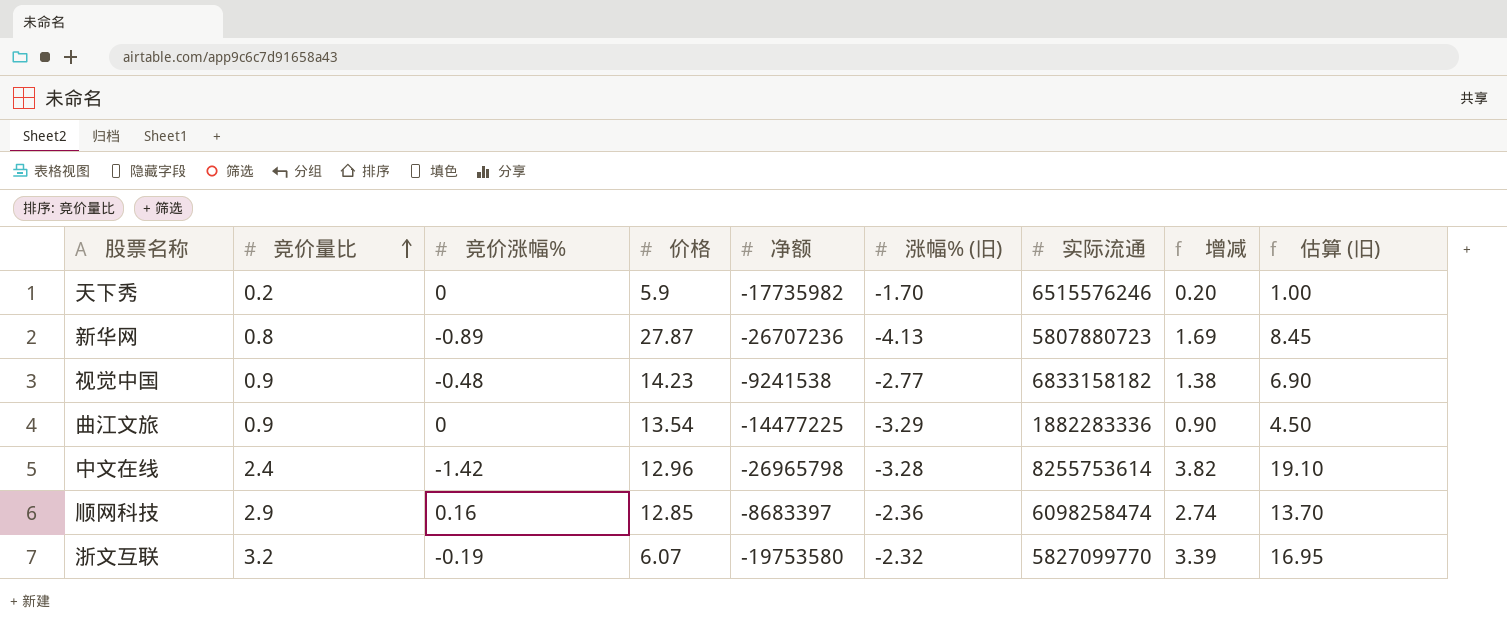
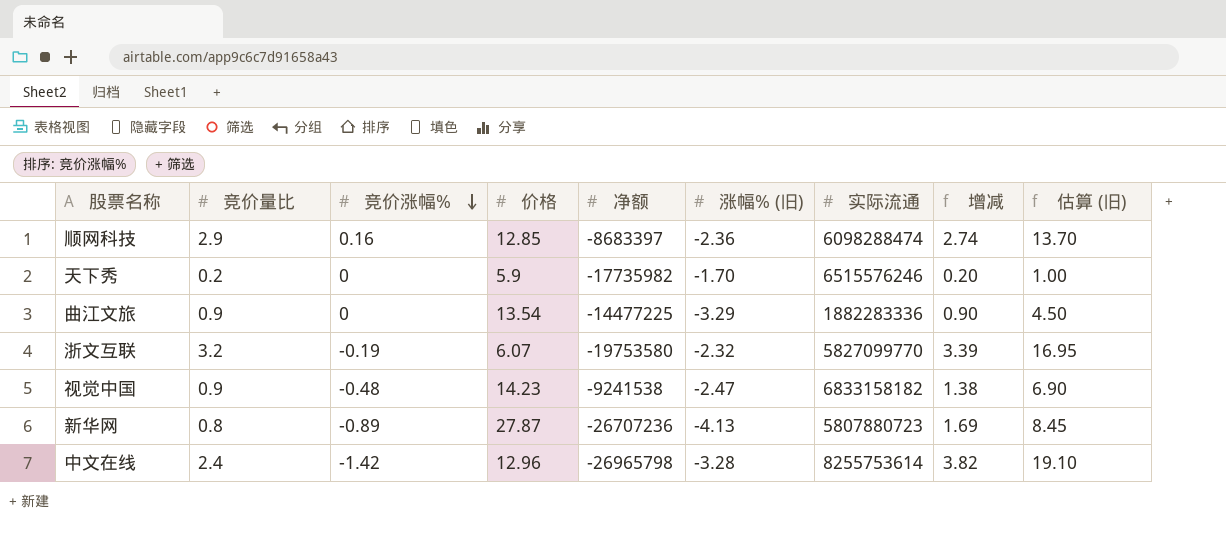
row order: 竞价量比 ascending -> 竞价涨幅% descending
顺网科技 | 实际流通: 6098258474 -> 6098288474
视觉中国 | 涨幅% (旧): -2.77 -> -2.47

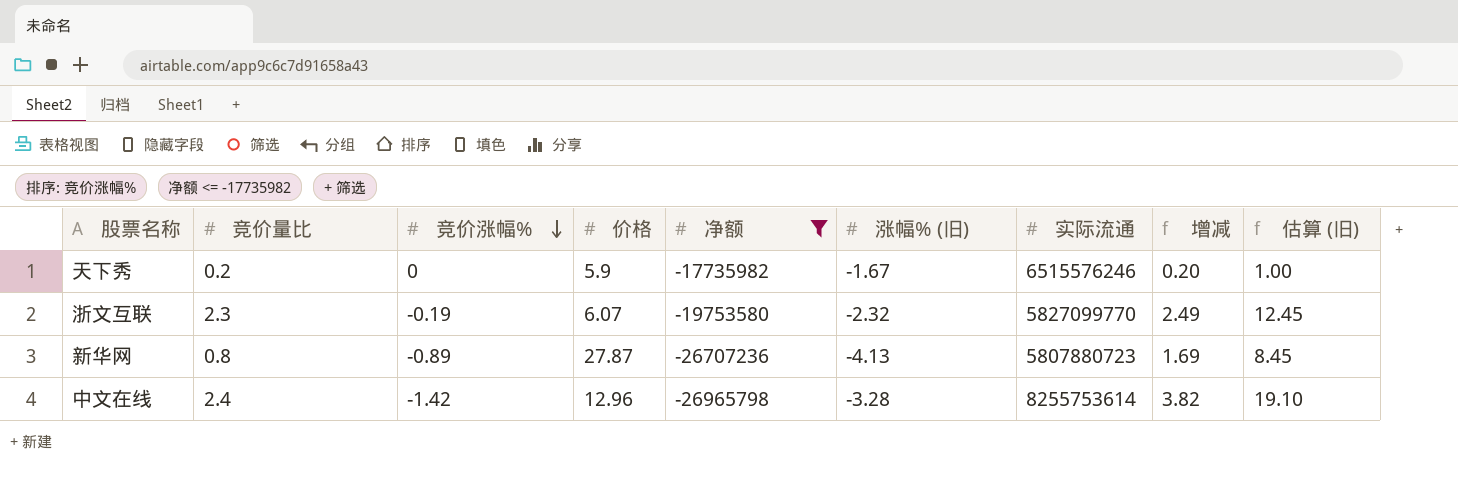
filter: none -> 净额 <= -17735982
天下秀 | 涨幅% (旧): -1.70 -> -1.67
浙文互联 | 竞价量比: 3.2 -> 2.3
浙文互联 | 增减: 3.39 -> 2.49
浙文互联 | 估算 (旧): 16.95 -> 12.45

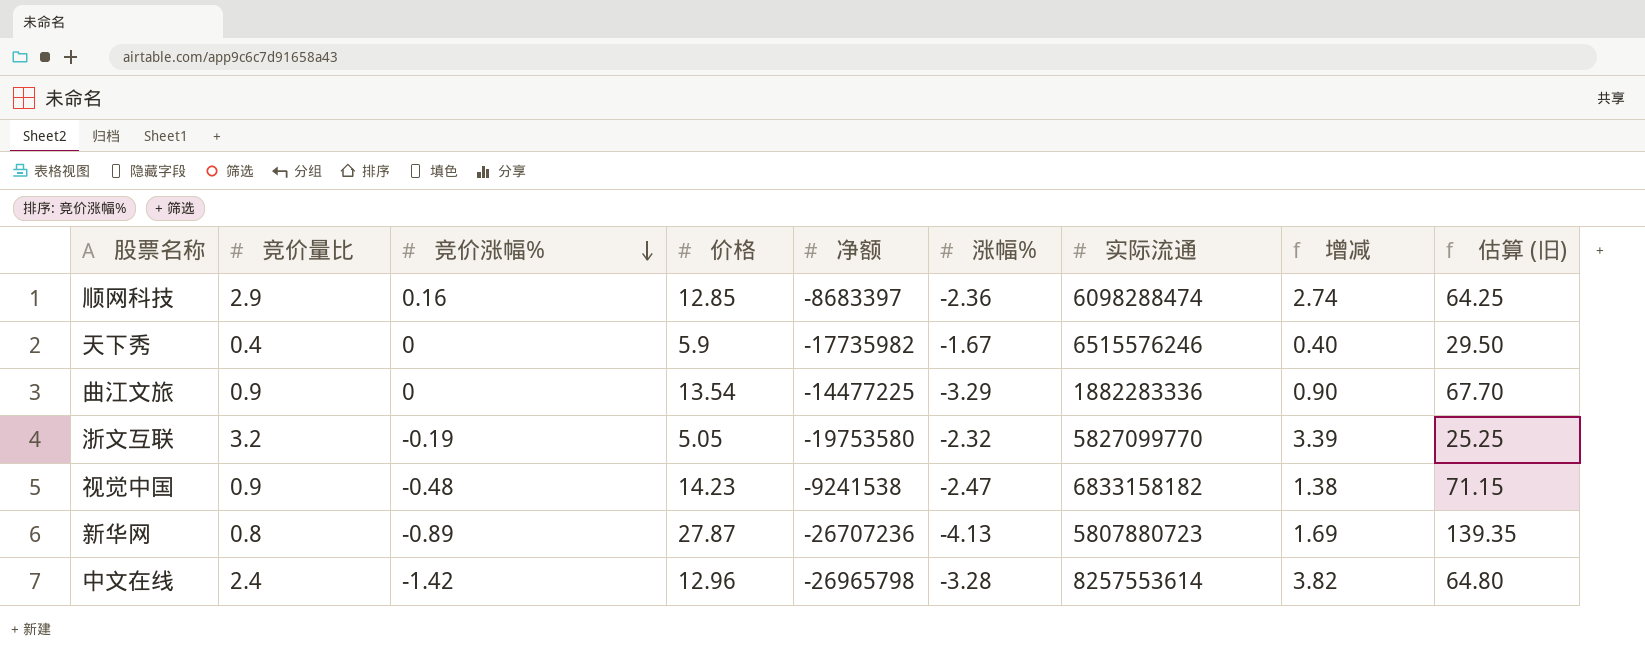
filter: 净额 <= -17735982 -> none
column name: 涨幅% (旧) -> 涨幅%
column 估算 (旧) | formula: [增减] * 5 -> [价格] * 5
天下秀 | 竞价量比: 0.2 -> 0.4
天下秀 | 增减: 0.20 -> 0.40
浙文互联 | 竞价量比: 2.3 -> 3.2
浙文互联 | 价格: 6.07 -> 5.05
浙文互联 | 增减: 2.49 -> 3.39
中文在线 | 实际流通: 8255753614 -> 8257553614

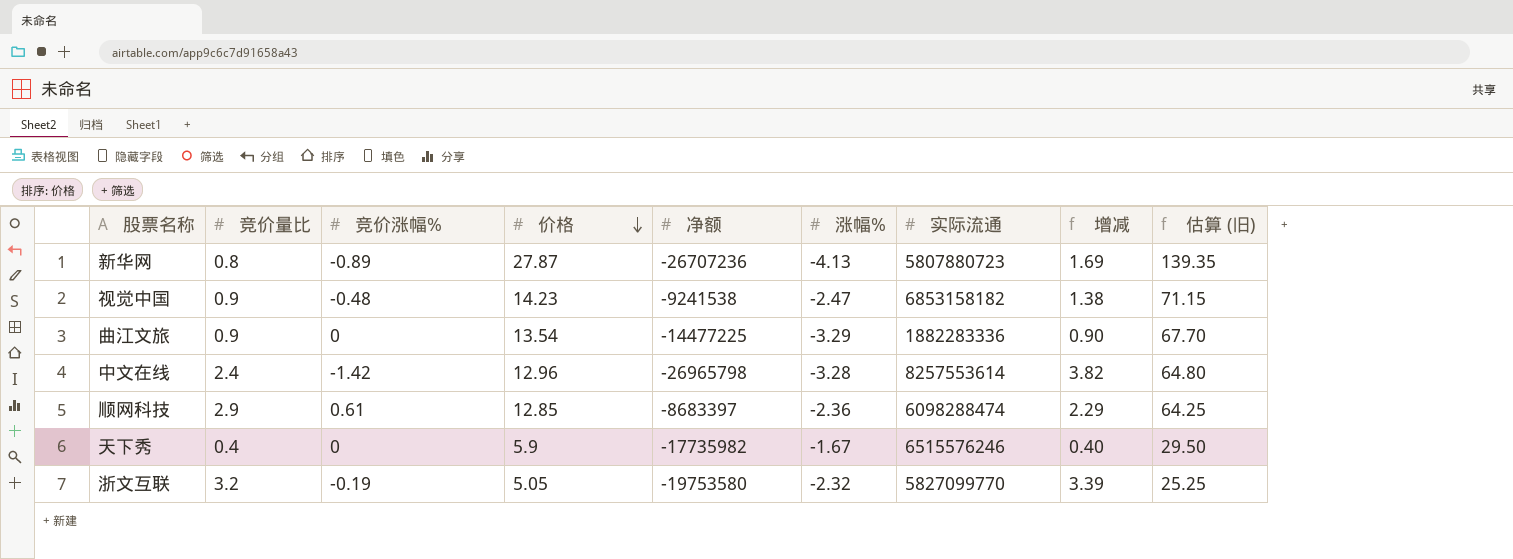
row order: 竞价涨幅% descending -> 价格 descending
视觉中国 | 实际流通: 6833158182 -> 6853158182
顺网科技 | 竞价涨幅%: 0.16 -> 0.61
顺网科技 | 增减: 2.74 -> 2.29

